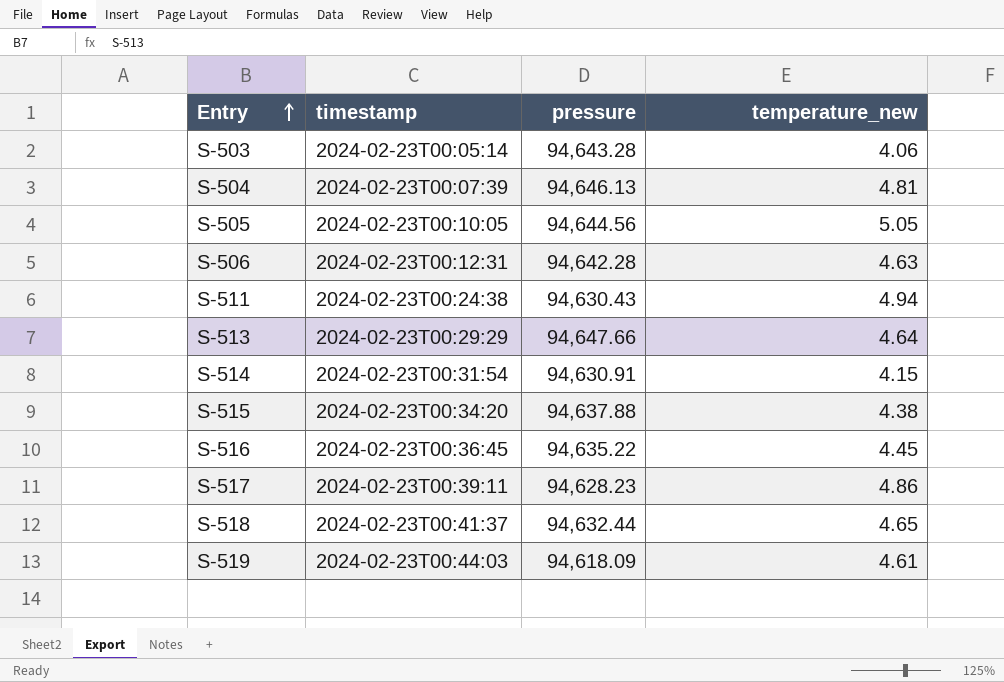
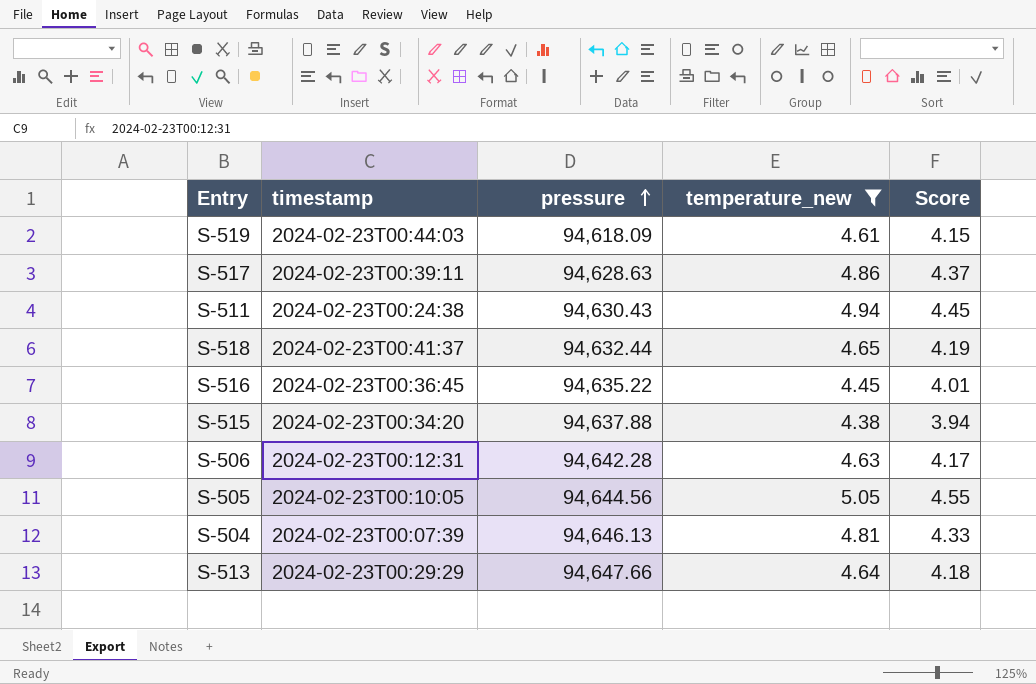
filter: none -> temperature_new >= 4.38
row order: Entry ascending -> pressure ascending
column Score | formula: none -> [temperature_new] * 0.9
S-517 | pressure: 94,628.23 -> 94,628.63

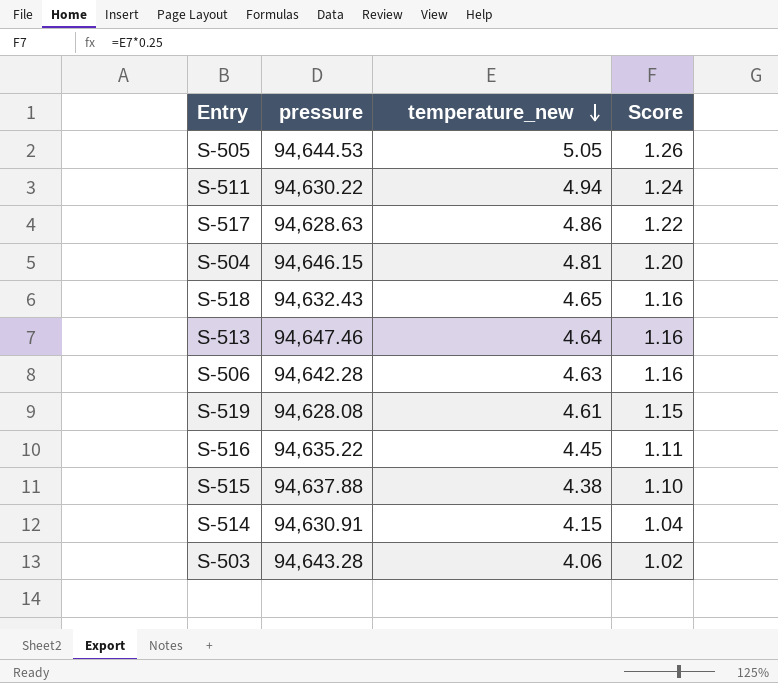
filter: temperature_new >= 4.38 -> none
row order: pressure ascending -> temperature_new descending
column timestamp | position: 2 -> none
column Score | formula: [temperature_new] * 0.9 -> [temperature_new] * 0.25
S-505 | pressure: 94,644.56 -> 94,644.53
S-511 | pressure: 94,630.43 -> 94,630.22
S-504 | pressure: 94,646.13 -> 94,646.15
S-518 | pressure: 94,632.44 -> 94,632.43
S-513 | pressure: 94,647.66 -> 94,647.46
S-519 | pressure: 94,618.09 -> 94,628.08

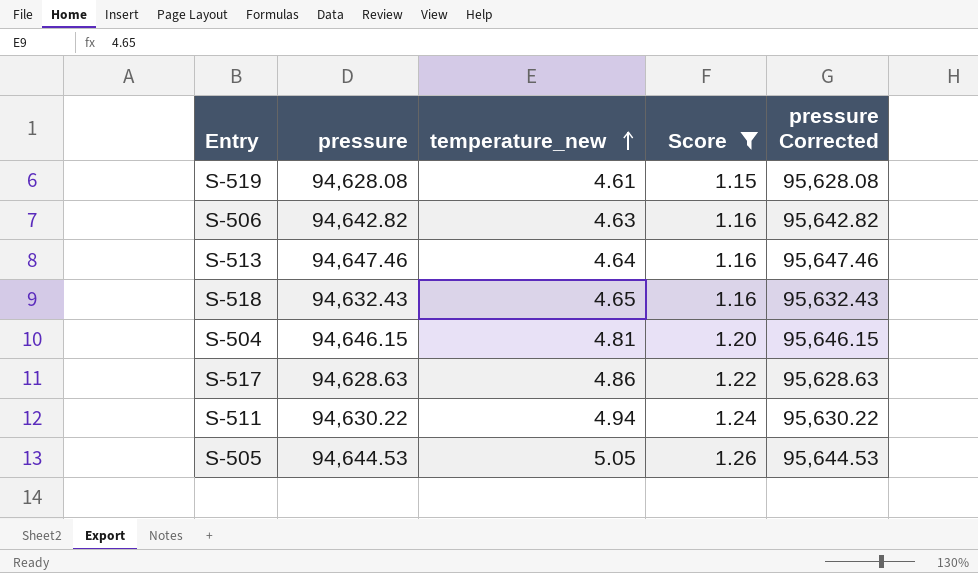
filter: none -> Score >= 1.15
row order: temperature_new descending -> temperature_new ascending
column pressure Corrected | formula: none -> [pressure] + 1000
S-506 | pressure: 94,642.28 -> 94,642.82

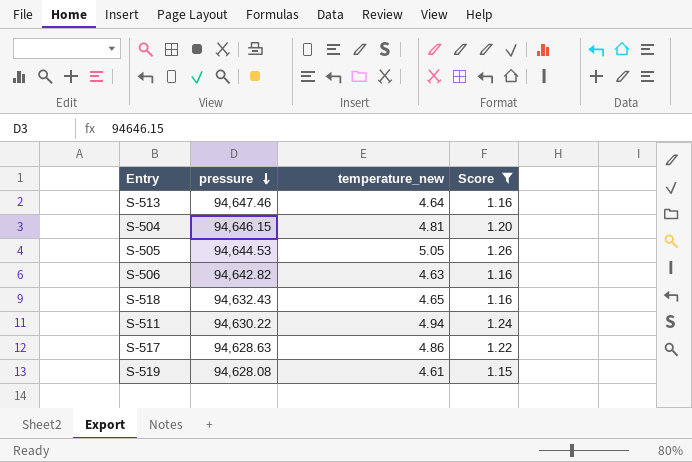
row order: temperature_new ascending -> pressure descending
column pressure Corrected | formula: [pressure] + 1000 -> none

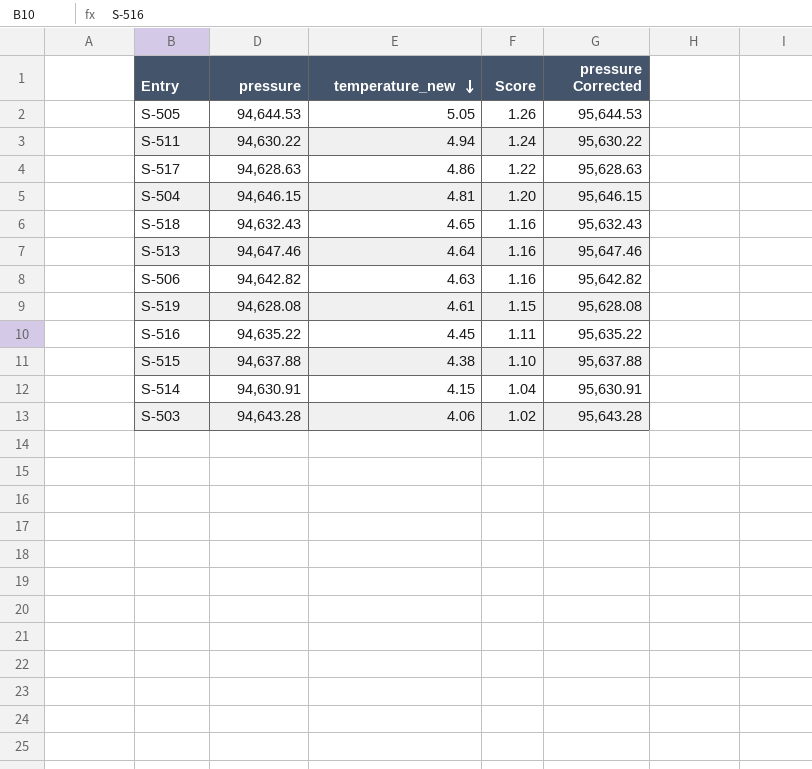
filter: Score >= 1.15 -> none
row order: pressure descending -> temperature_new descending
column pressure Corrected | formula: none -> [pressure] + 1000

